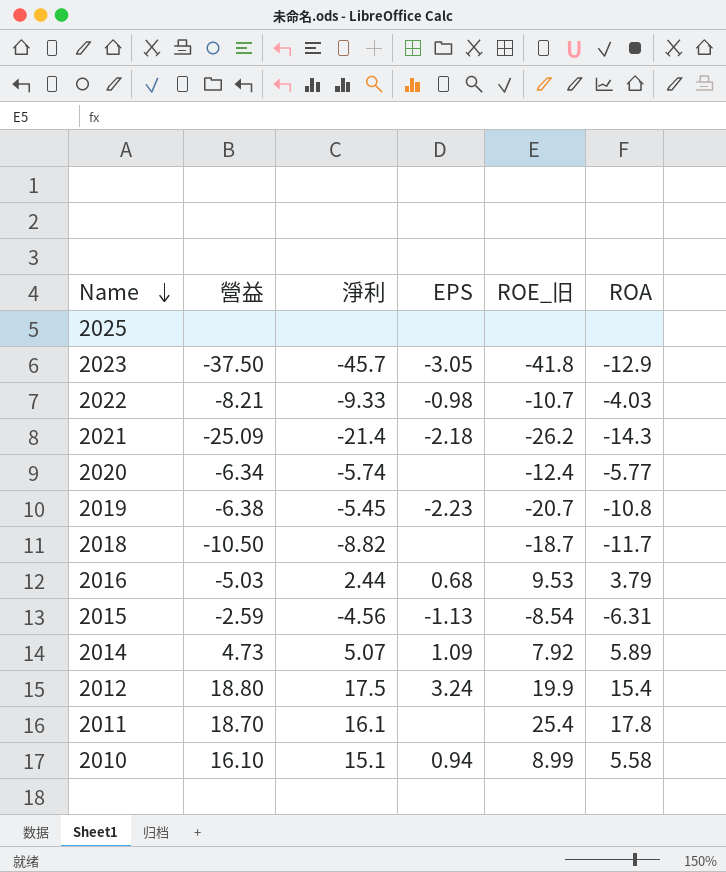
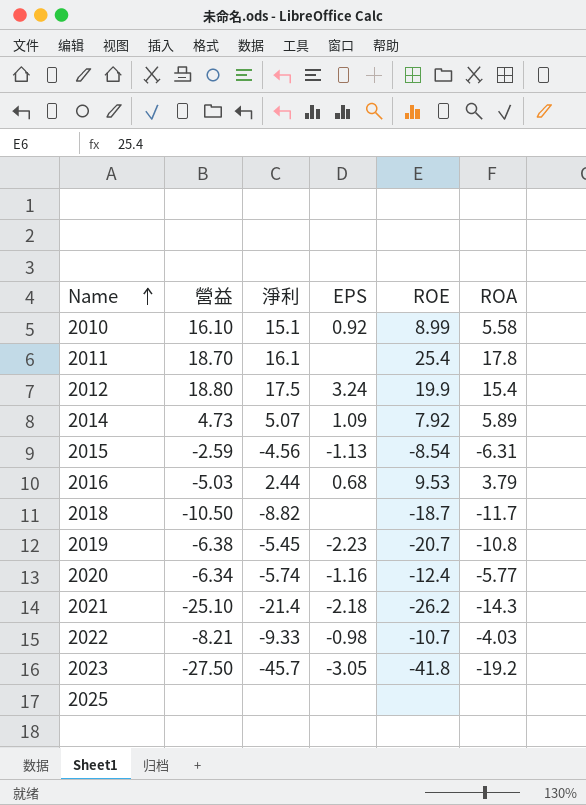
row order: Name descending -> Name ascending
column name: ROE_旧 -> ROE
2010 | EPS: 0.94 -> 0.92
2020 | EPS: none -> -1.16
2021 | 營益: -25.09 -> -25.10
2023 | 營益: -37.50 -> -27.50
2023 | ROA: -12.9 -> -19.2

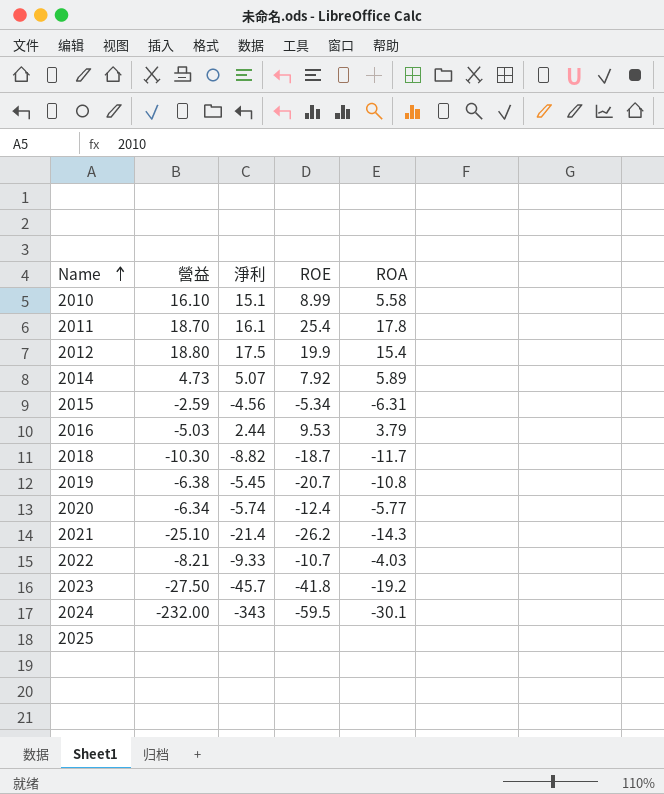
column EPS | position: 4 -> none
2015 | ROE: -8.54 -> -5.34
2018 | 營益: -10.50 -> -10.30
row 2024: none -> -232.00 | -343 | -59.5 | -30.1

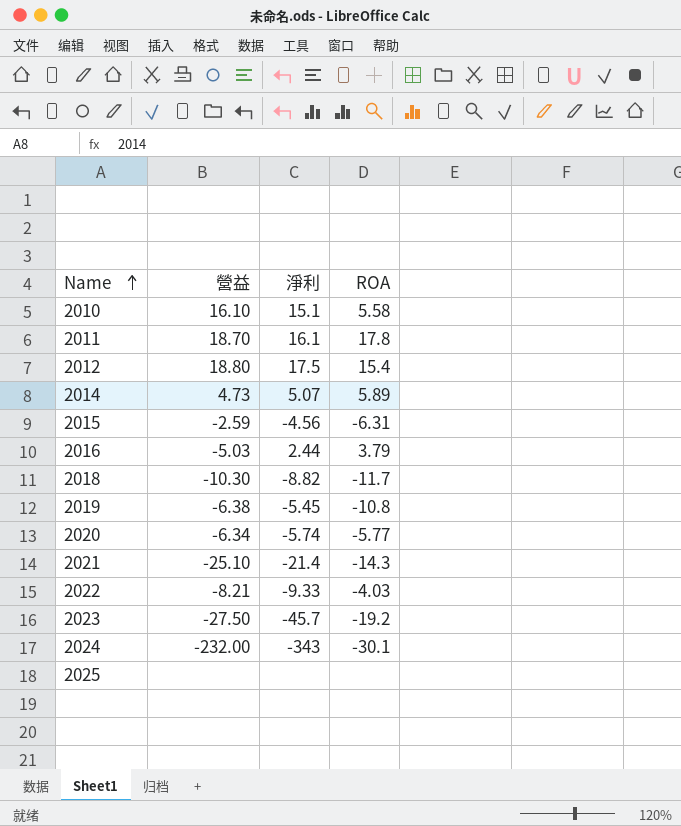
column ROE | position: 4 -> none

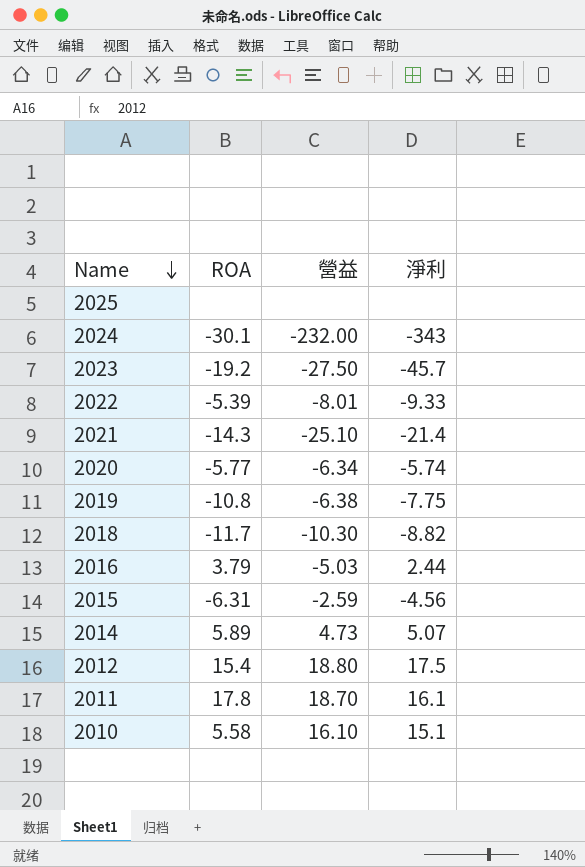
row order: Name ascending -> Name descending
column ROA | position: 4 -> 2
2022 | ROA: -4.03 -> -5.39
2022 | 營益: -8.21 -> -8.01
2019 | 淨利: -5.45 -> -7.75

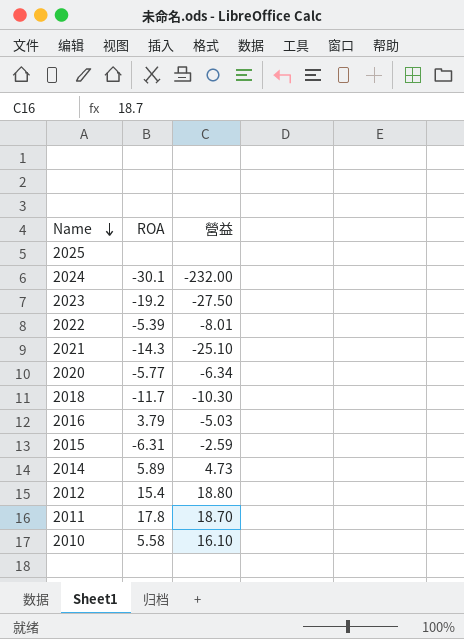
column 淨利 | position: 4 -> none
row 2019: -10.8 | -6.38 | -7.75 -> none

